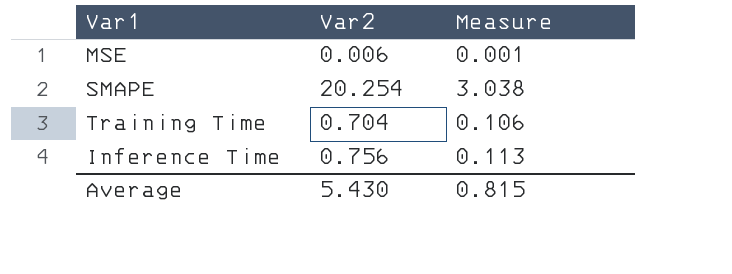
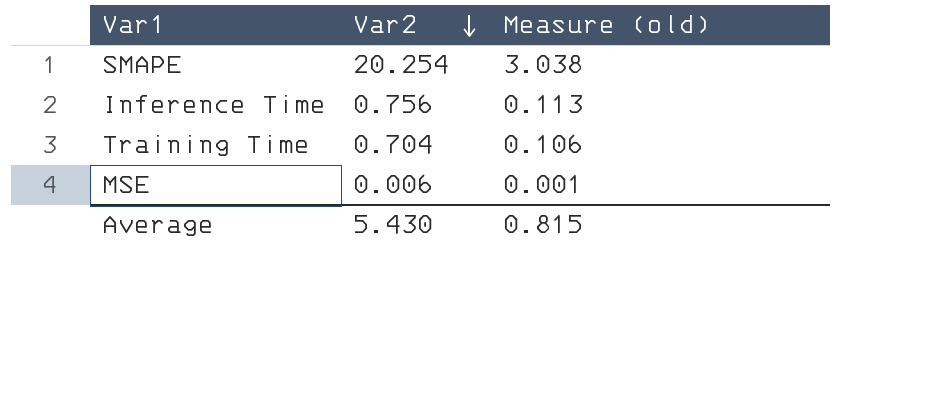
row order: none -> Var2 descending
column name: Measure -> Measure (old)

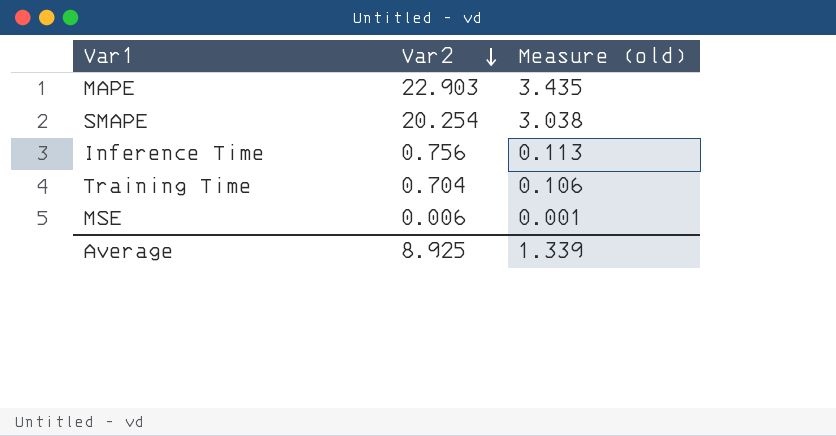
row MAPE: none -> 22.903 | 3.435
Average | Var2: 5.430 -> 8.925
Average | Measure (old): 0.815 -> 1.339

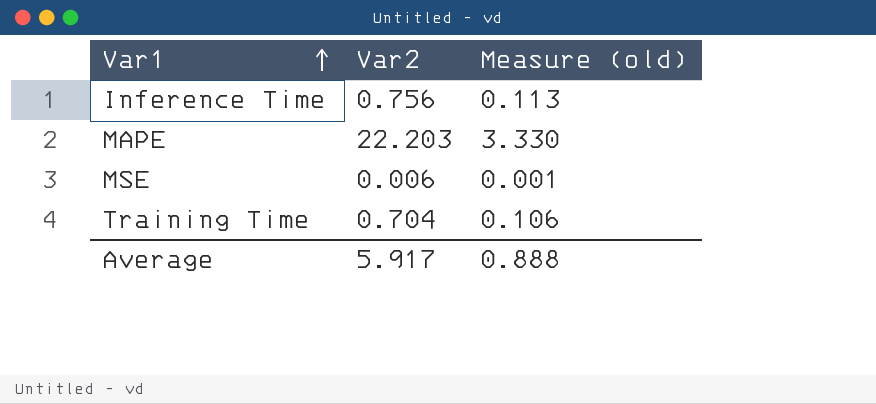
row order: Var2 descending -> Var1 ascending
row SMAPE: 20.254 | 3.038 -> none
MAPE | Var2: 22.903 -> 22.203
MAPE | Measure (old): 3.435 -> 3.330
Average | Var2: 8.925 -> 5.917
Average | Measure (old): 1.339 -> 0.888

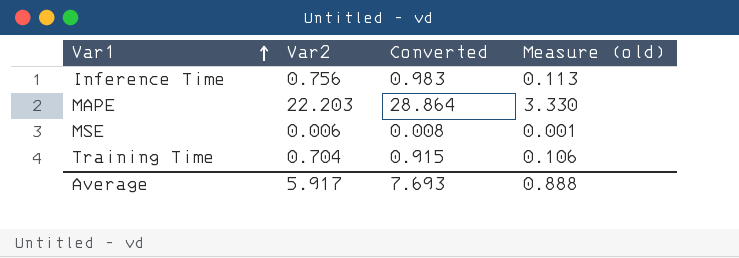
column Converted | formula: none -> [Var2] * 1.3

